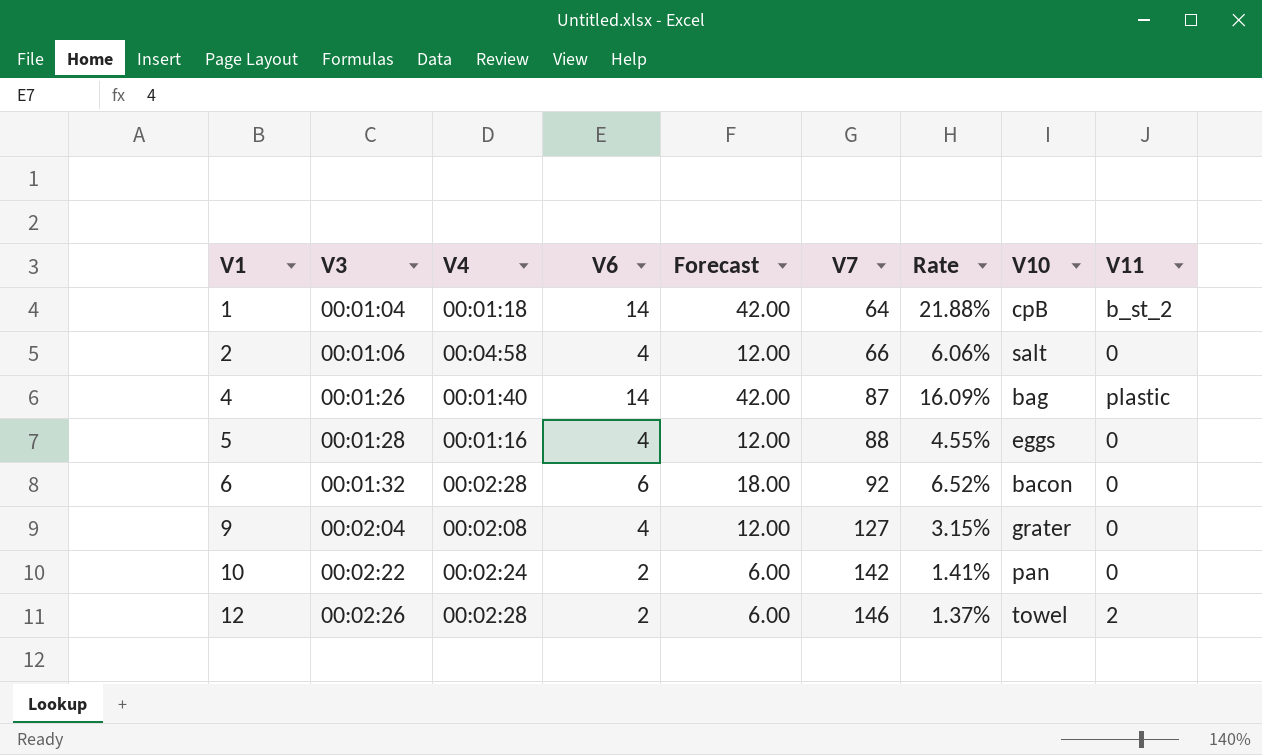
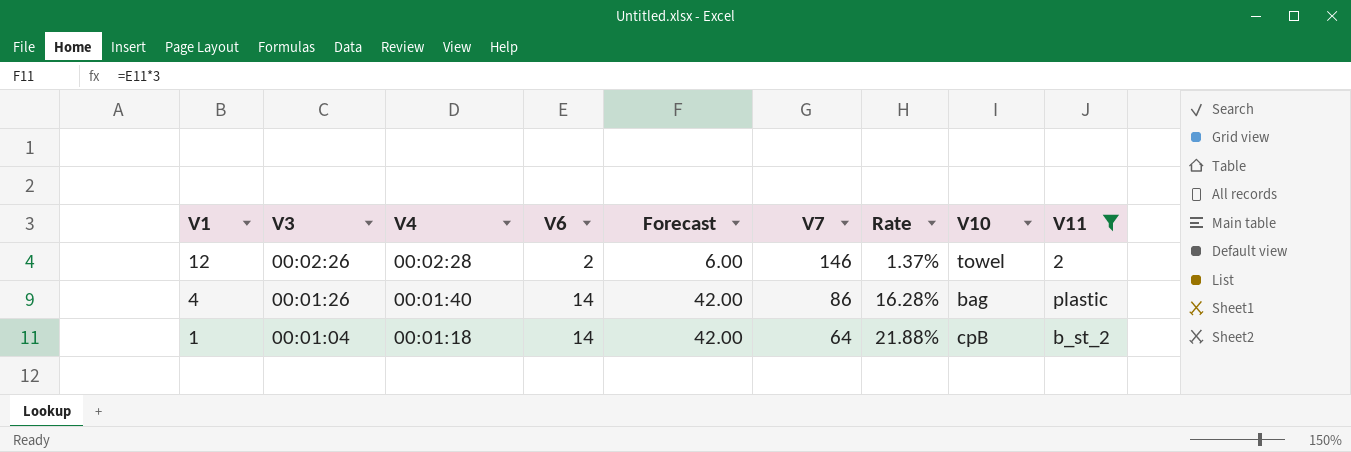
filter: none -> V11 != 0
row order: V1 ascending -> V1 descending
4 | V7: 87 -> 86
4 | Rate: 16.09% -> 16.28%

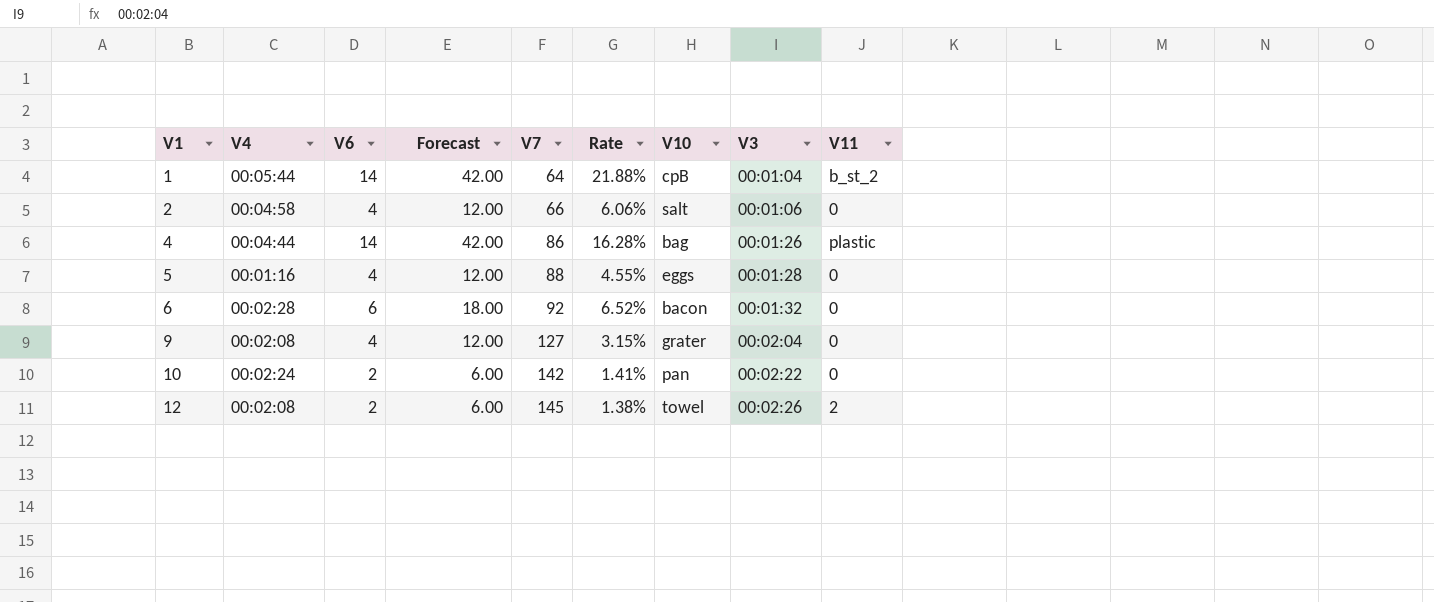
filter: V11 != 0 -> none
row order: V1 descending -> V1 ascending
column V3 | position: 2 -> 8
1 | V4: 00:01:18 -> 00:05:44
4 | V4: 00:01:40 -> 00:04:44
12 | V4: 00:02:28 -> 00:02:08
12 | V7: 146 -> 145
12 | Rate: 1.37% -> 1.38%

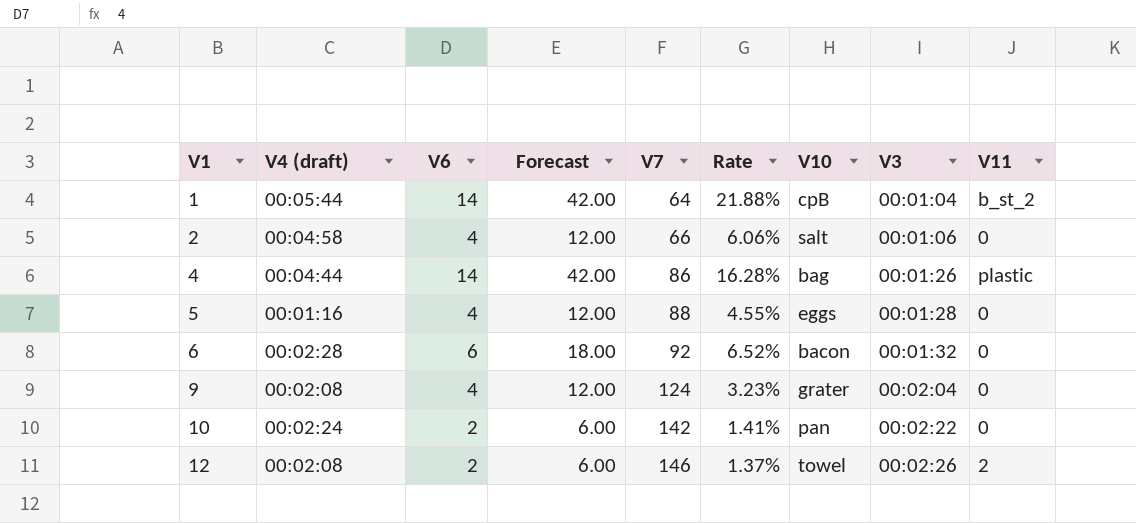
column name: V4 -> V4 (draft)
9 | V7: 127 -> 124
9 | Rate: 3.15% -> 3.23%
12 | V7: 145 -> 146
12 | Rate: 1.38% -> 1.37%

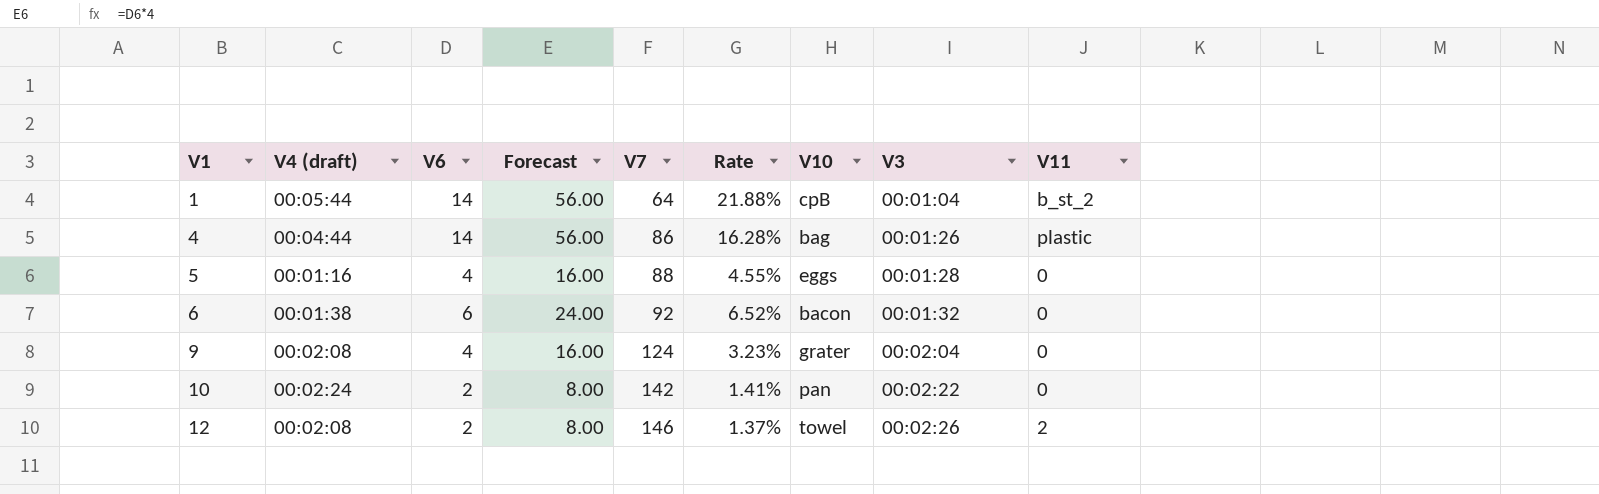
column Forecast | formula: [V6] * 3 -> [V6] * 4
row 2: 00:04:58 | 4 | 12.00 | 66 | 6.06% | salt | 00:01:06 | 0 -> none
6 | V4 (draft): 00:02:28 -> 00:01:38

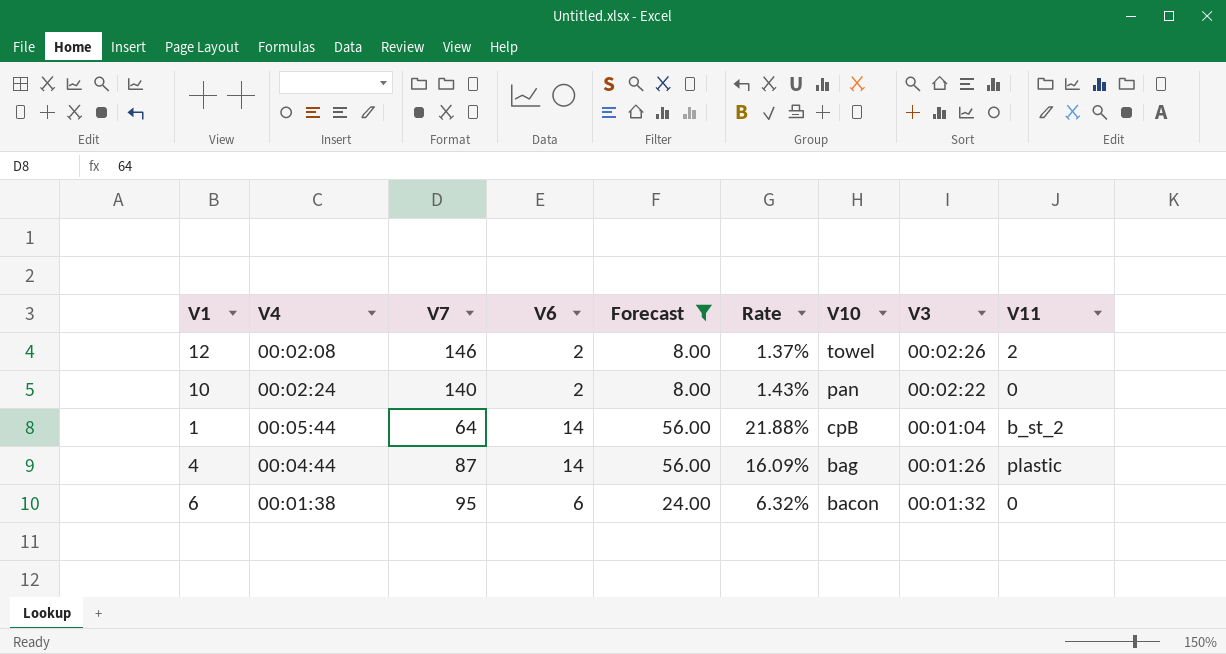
filter: none -> Forecast != 16.00
row order: V1 ascending -> V10 descending
column name: V4 (draft) -> V4
column V7 | position: 5 -> 3
10 | V7: 142 -> 140
10 | Rate: 1.41% -> 1.43%
4 | V7: 86 -> 87
4 | Rate: 16.28% -> 16.09%
6 | V7: 92 -> 95
6 | Rate: 6.52% -> 6.32%

